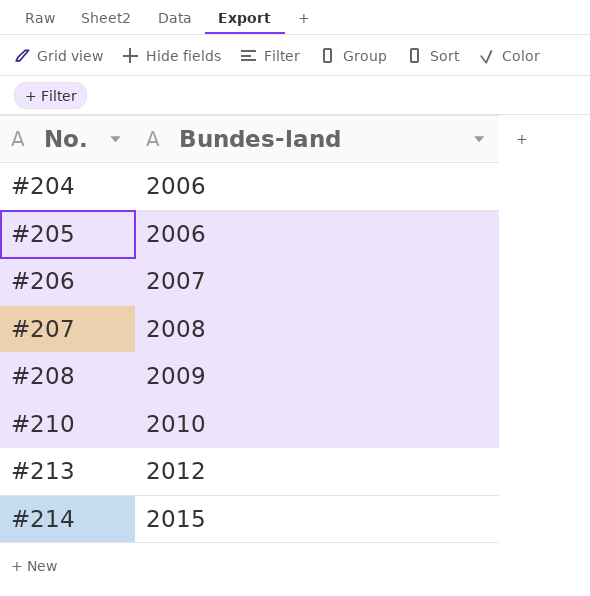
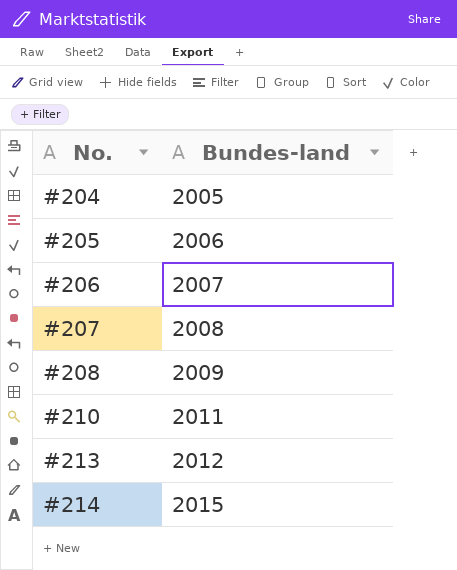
#204 | Bundes-land: 2006 -> 2005
#210 | Bundes-land: 2010 -> 2011

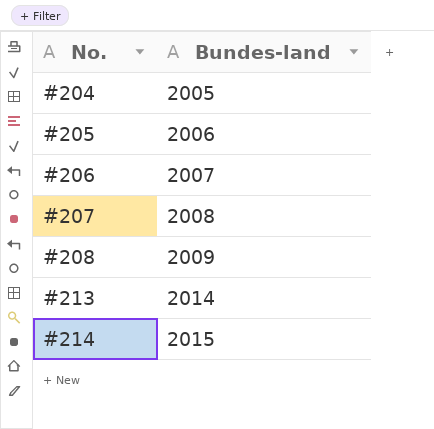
row #210: 2011 -> none
#213 | Bundes-land: 2012 -> 2014

